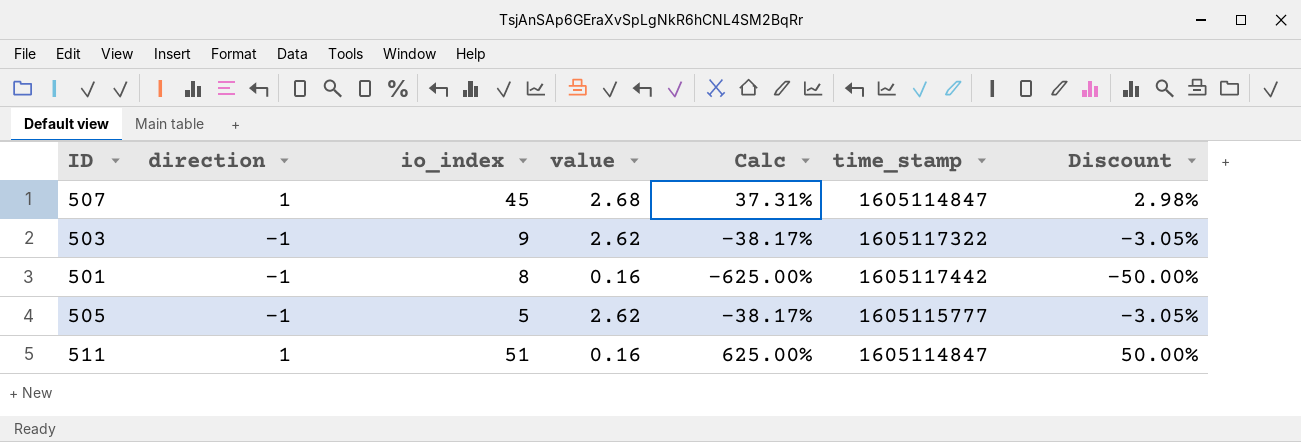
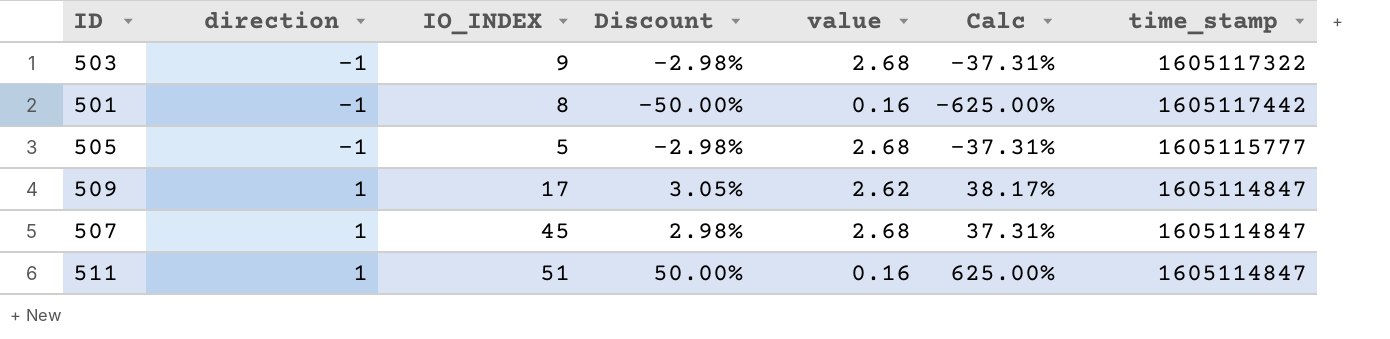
row order: none -> direction ascending
column name: io_index -> IO_INDEX
column Discount | position: 7 -> 4
503 | Discount: -3.05% -> -2.98%
503 | value: 2.62 -> 2.68
503 | Calc: -38.17% -> -37.31%
505 | Discount: -3.05% -> -2.98%
505 | value: 2.62 -> 2.68
505 | Calc: -38.17% -> -37.31%
row 509: none -> 1 | 17 | 3.05% | 2.62 | 38.17% | 1605114847

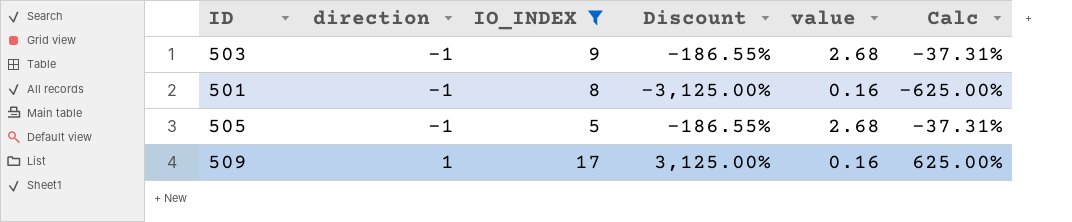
filter: none -> IO_INDEX <= 17
column time_stamp | position: 7 -> none
column Discount | formula: [Calc] * 0.08 -> [Calc] * 5
509 | value: 2.62 -> 0.16
509 | Calc: 38.17% -> 625.00%

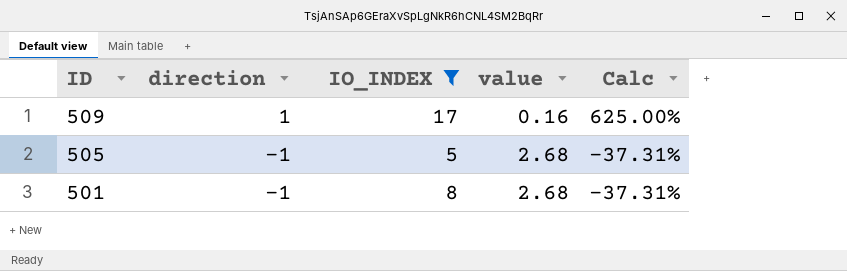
row order: direction ascending -> ID descending
column Discount | formula: [Calc] * 5 -> none
row 503: -1 | 9 | -186.55% | 2.68 | -37.31% -> none
501 | value: 0.16 -> 2.68
501 | Calc: -625.00% -> -37.31%

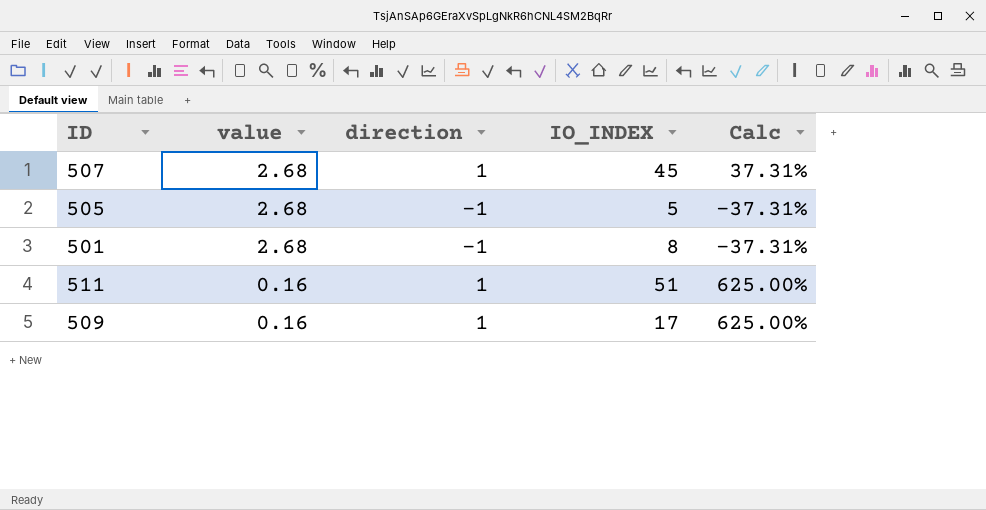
filter: IO_INDEX <= 17 -> none
row order: ID descending -> value descending
column value | position: 4 -> 2

